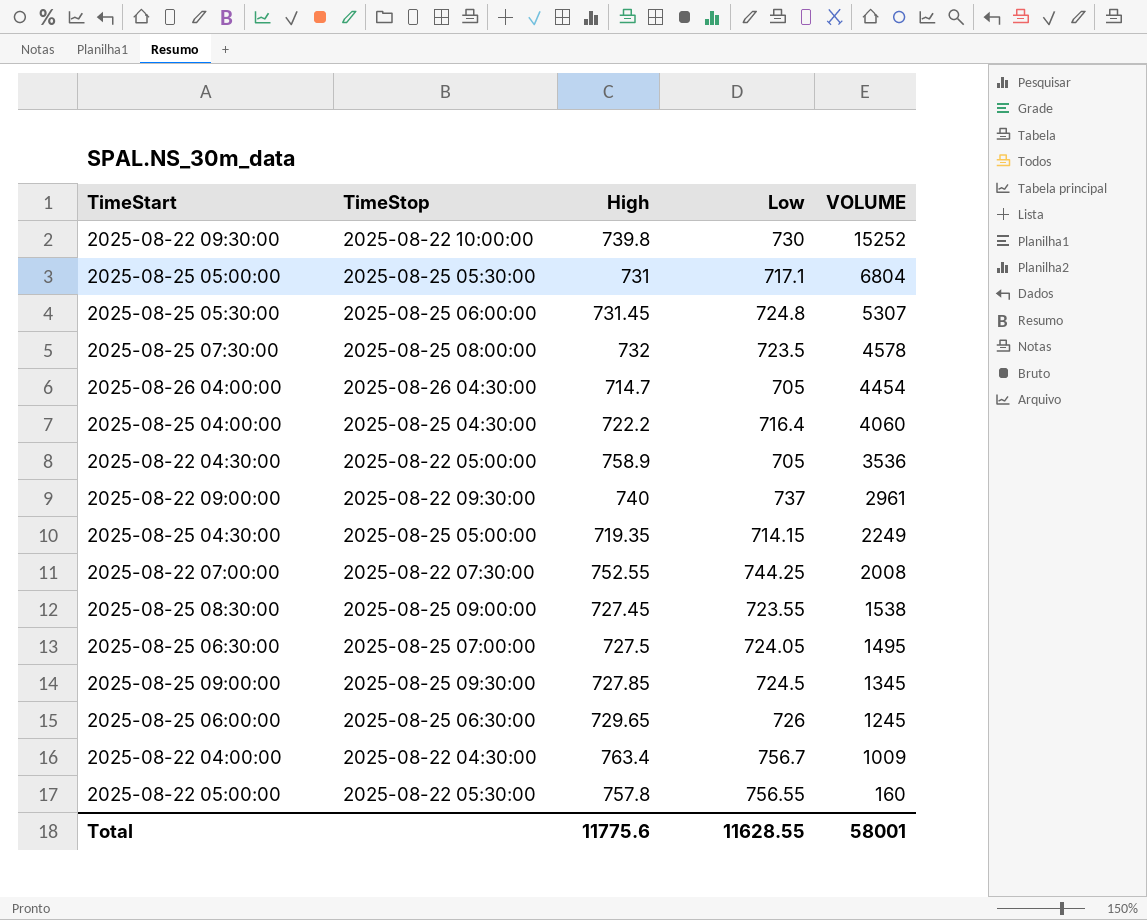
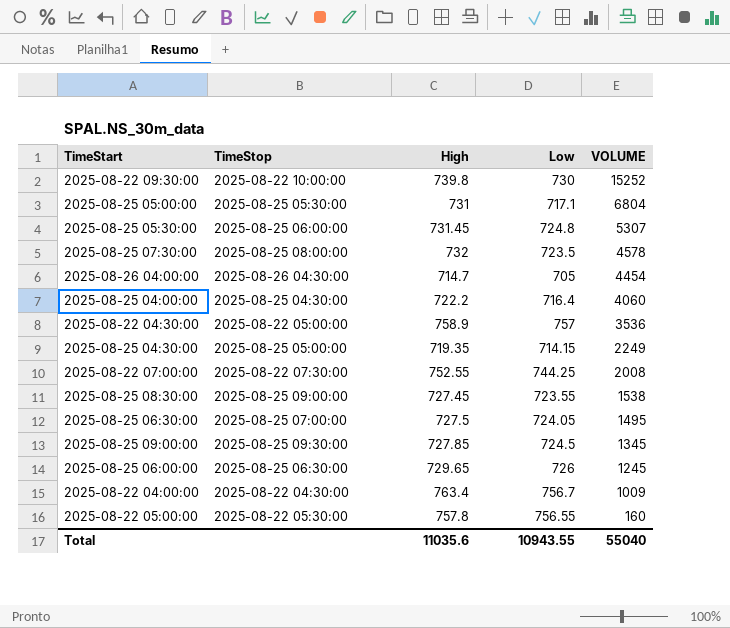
row 2025-08-22 09:00:00: 2025-08-22 09:30:00 | 740 | 737 | 2961 -> none
2025-08-22 04:30:00 | Low: 705 -> 757
Total | High: 11775.6 -> 11035.6
Total | Low: 11628.55 -> 10943.55
Total | VOLUME: 58001 -> 55040

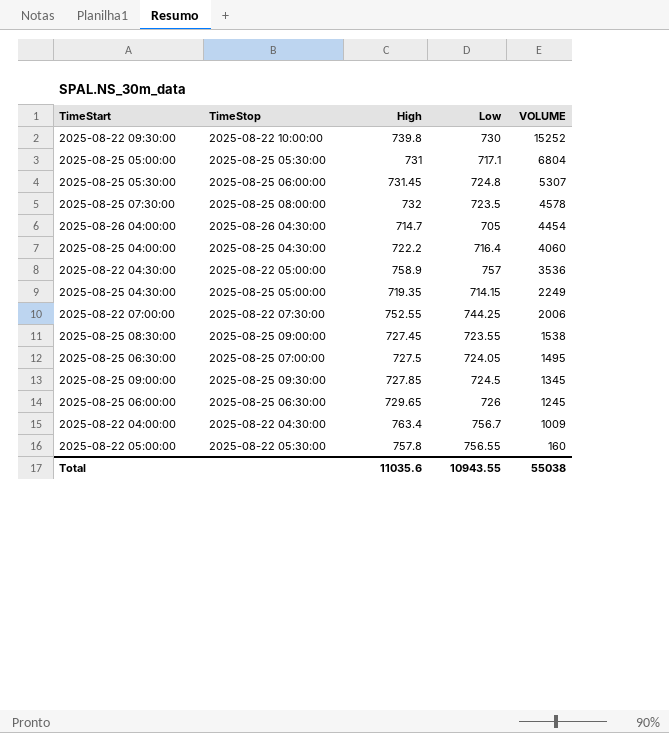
2025-08-22 07:00:00 | VOLUME: 2008 -> 2006
Total | VOLUME: 55040 -> 55038

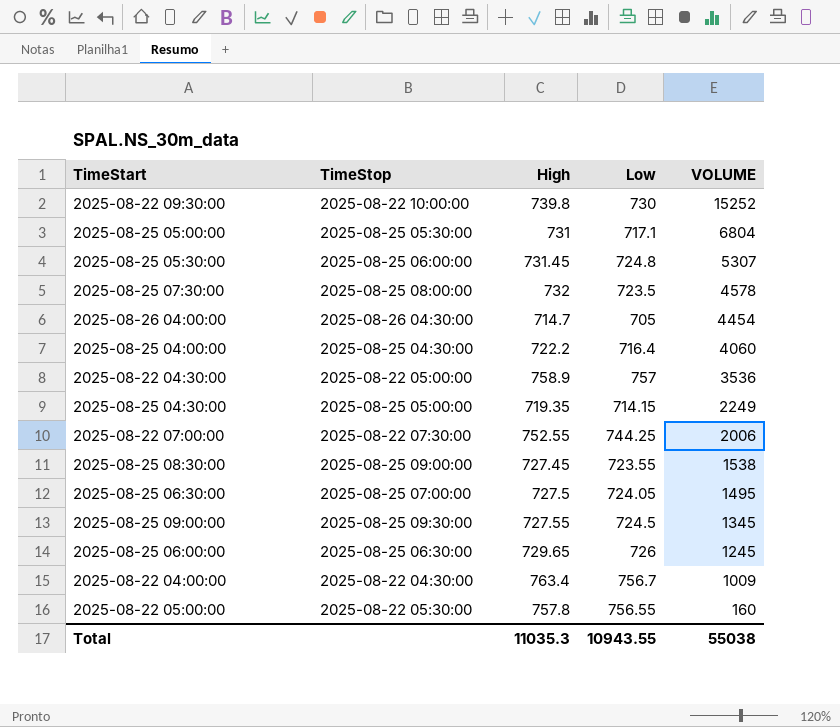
2025-08-25 09:00:00 | High: 727.85 -> 727.55
Total | High: 11035.6 -> 11035.3

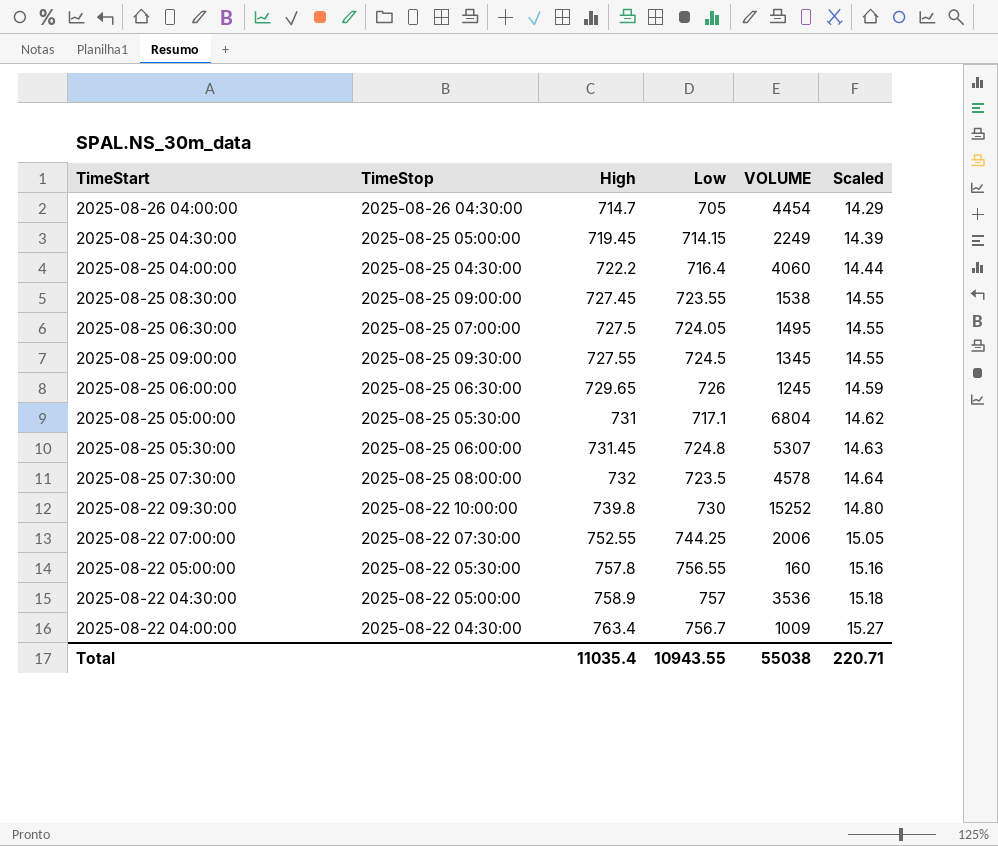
row order: VOLUME descending -> High ascending
column Scaled | formula: none -> [High] * 0.02
2025-08-25 04:30:00 | High: 719.35 -> 719.45
Total | High: 11035.3 -> 11035.4

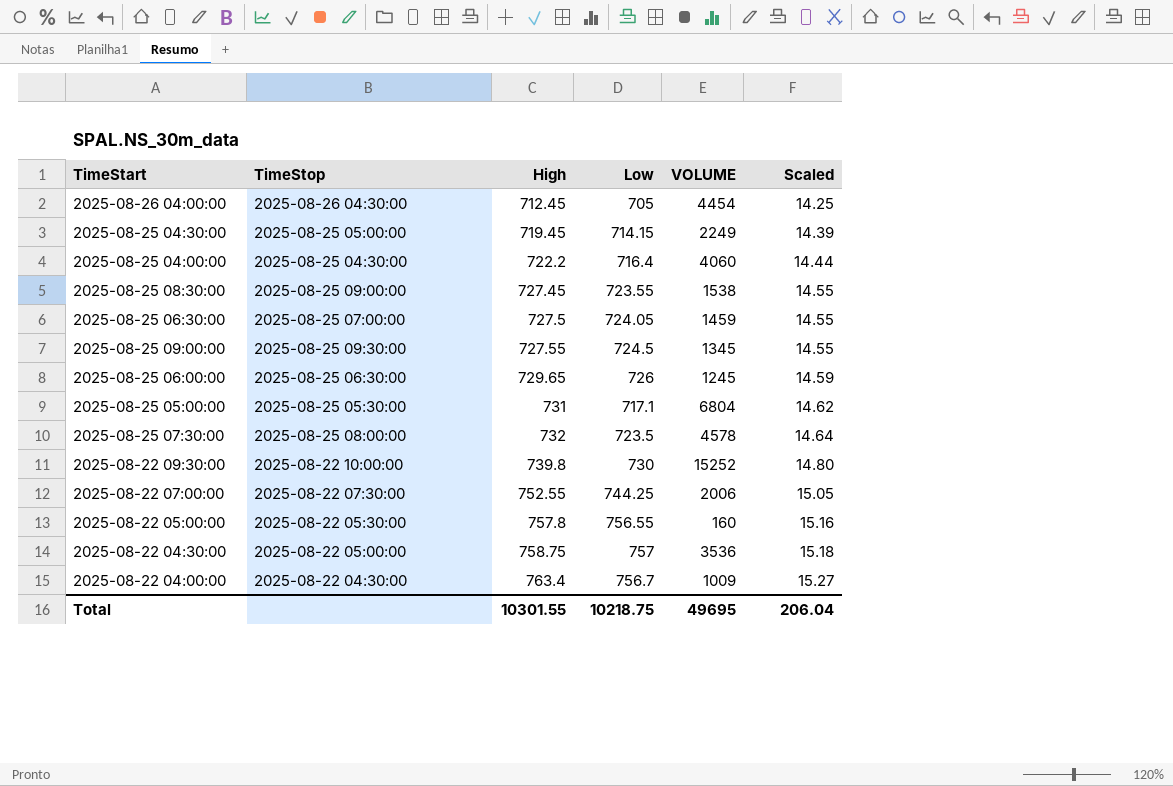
row 2025-08-25 05:30:00: 2025-08-25 06:00:00 | 731.45 | 724.8 | 5307 | 14.63 -> none
2025-08-26 04:00:00 | High: 714.7 -> 712.45
2025-08-26 04:00:00 | Scaled: 14.29 -> 14.25
2025-08-25 06:30:00 | VOLUME: 1495 -> 1459
2025-08-22 04:30:00 | High: 758.9 -> 758.75
Total | High: 11035.4 -> 10301.55
Total | Low: 10943.55 -> 10218.75
Total | VOLUME: 55038 -> 49695
Total | Scaled: 220.71 -> 206.04

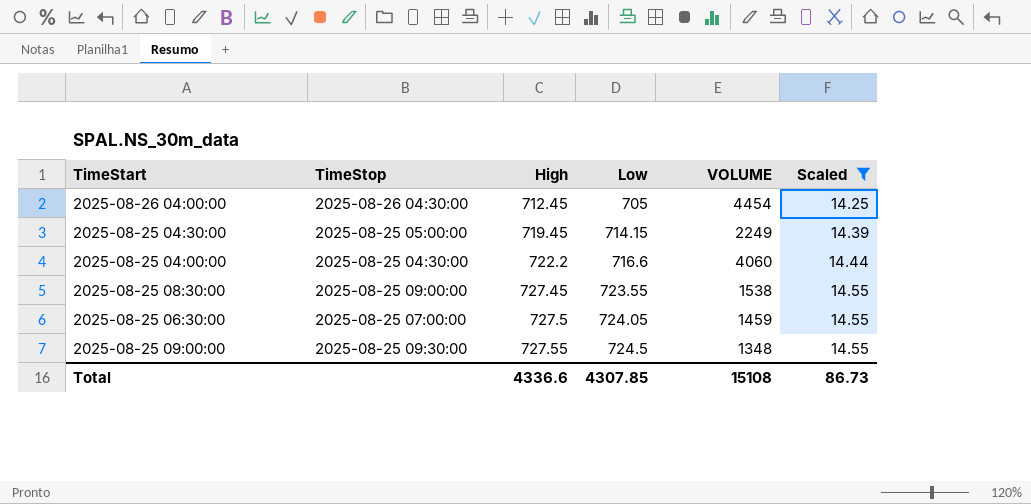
filter: none -> Scaled <= 14.55
2025-08-25 04:00:00 | Low: 716.4 -> 716.6
2025-08-25 09:00:00 | VOLUME: 1345 -> 1348
Total | High: 10301.55 -> 4336.6
Total | Low: 10218.75 -> 4307.85
Total | VOLUME: 49695 -> 15108
Total | Scaled: 206.04 -> 86.73

